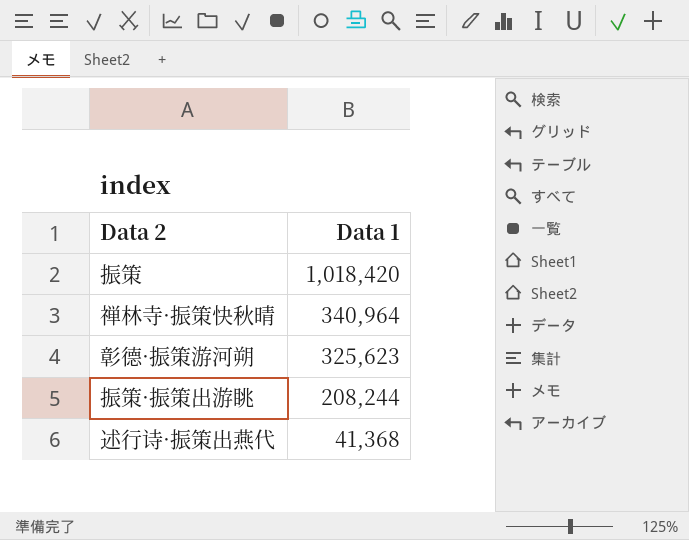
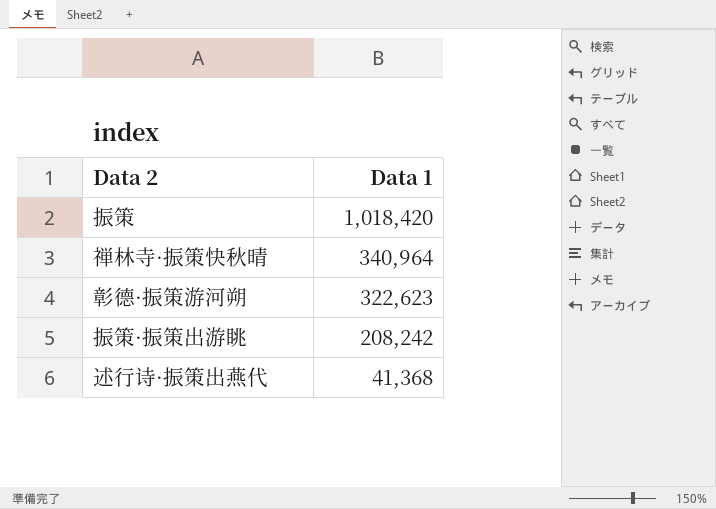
彰德·振策游河朔 | Data 1: 325,623 -> 322,623
振策·振策出游眺 | Data 1: 208,244 -> 208,242

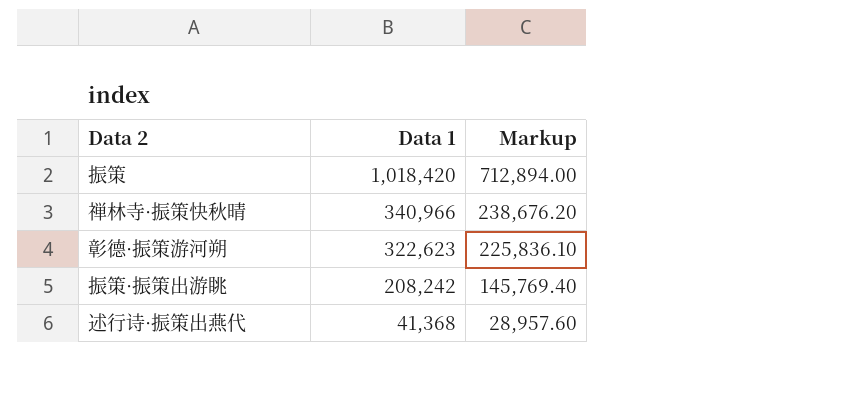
column Markup | formula: none -> [Data 1] * 0.7
禅林寺·振策快秋晴 | Data 1: 340,964 -> 340,966

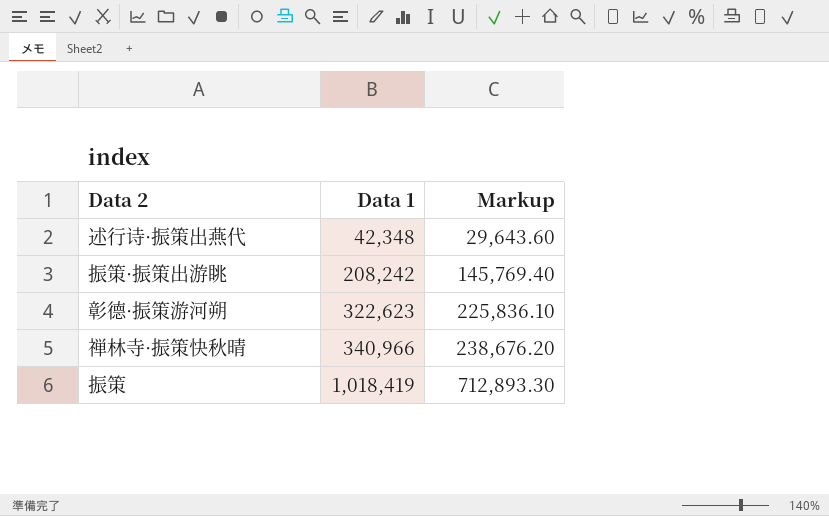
row order: Data 1 descending -> Data 1 ascending
述行诗·振策出燕代 | Data 1: 41,368 -> 42,348
述行诗·振策出燕代 | Markup: 28,957.60 -> 29,643.60
振策 | Data 1: 1,018,420 -> 1,018,419
振策 | Markup: 712,894.00 -> 712,893.30

